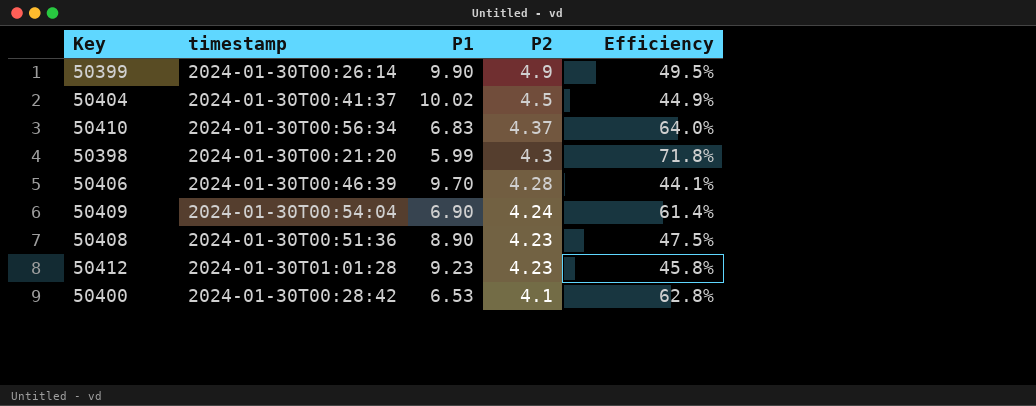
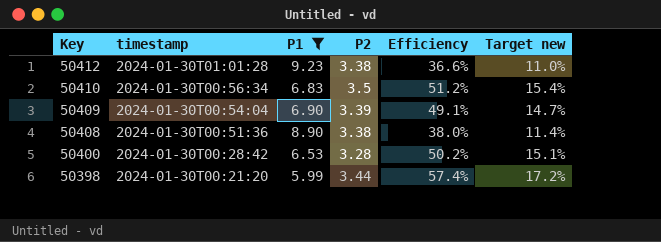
filter: none -> P1 <= 9.23
row order: P2 descending -> Key descending
column Target new | formula: none -> [Efficiency] * 0.3
50412 | P2: 4.23 -> 3.38
50412 | Efficiency: 45.8% -> 36.6%
50410 | P2: 4.37 -> 3.5
50410 | Efficiency: 64.0% -> 51.2%
50409 | P2: 4.24 -> 3.39
50409 | Efficiency: 61.4% -> 49.1%
50408 | P2: 4.23 -> 3.38
50408 | Efficiency: 47.5% -> 38.0%
50400 | P2: 4.1 -> 3.28
50400 | Efficiency: 62.8% -> 50.2%
50398 | P2: 4.3 -> 3.44
50398 | Efficiency: 71.8% -> 57.4%

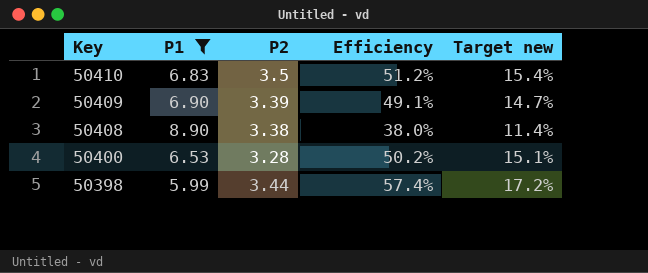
column timestamp | position: 2 -> none
row 50412: 2024-01-30T01:01:28 | 9.23 | 3.38 | 36.6% | 11.0% -> none

